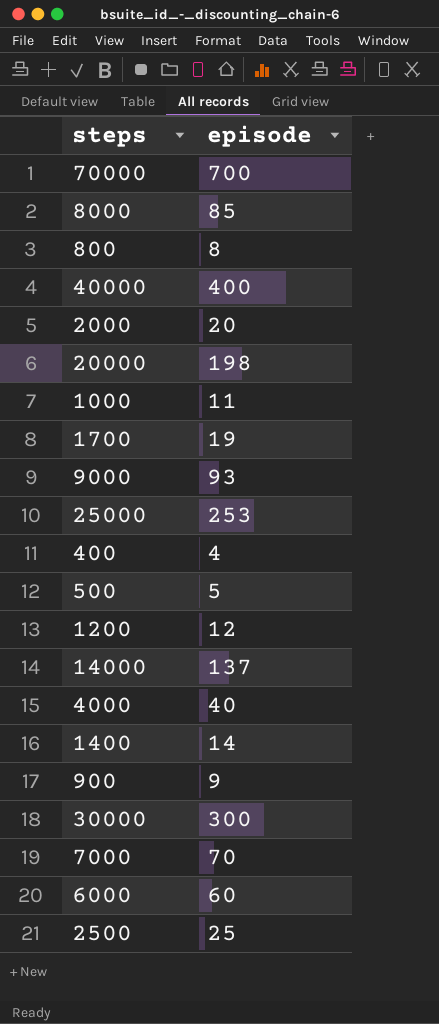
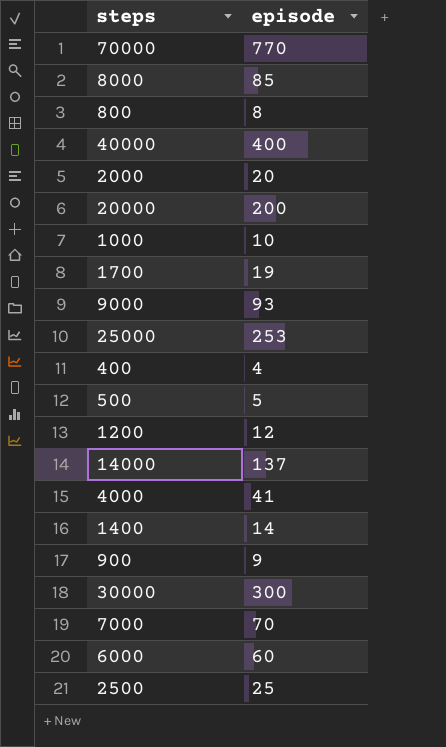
70000 | episode: 700 -> 770
20000 | episode: 198 -> 200
1000 | episode: 11 -> 10
4000 | episode: 40 -> 41

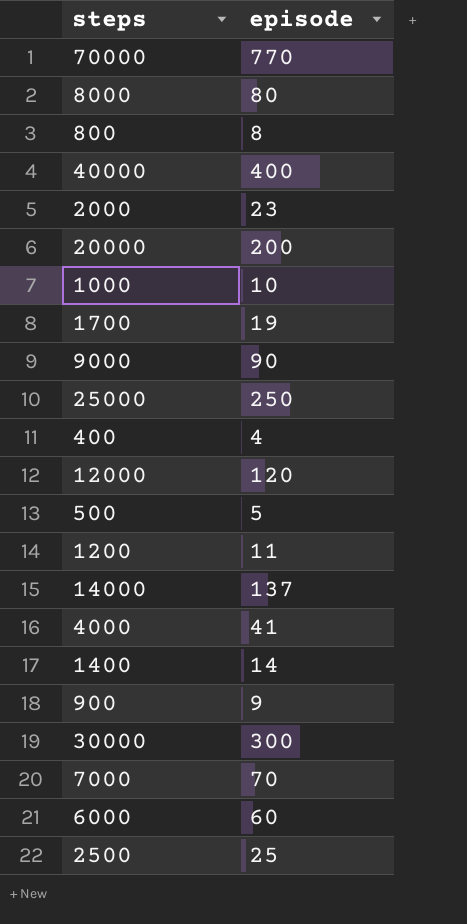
8000 | episode: 85 -> 80
2000 | episode: 20 -> 23
9000 | episode: 93 -> 90
25000 | episode: 253 -> 250
row 12000: none -> 120
1200 | episode: 12 -> 11

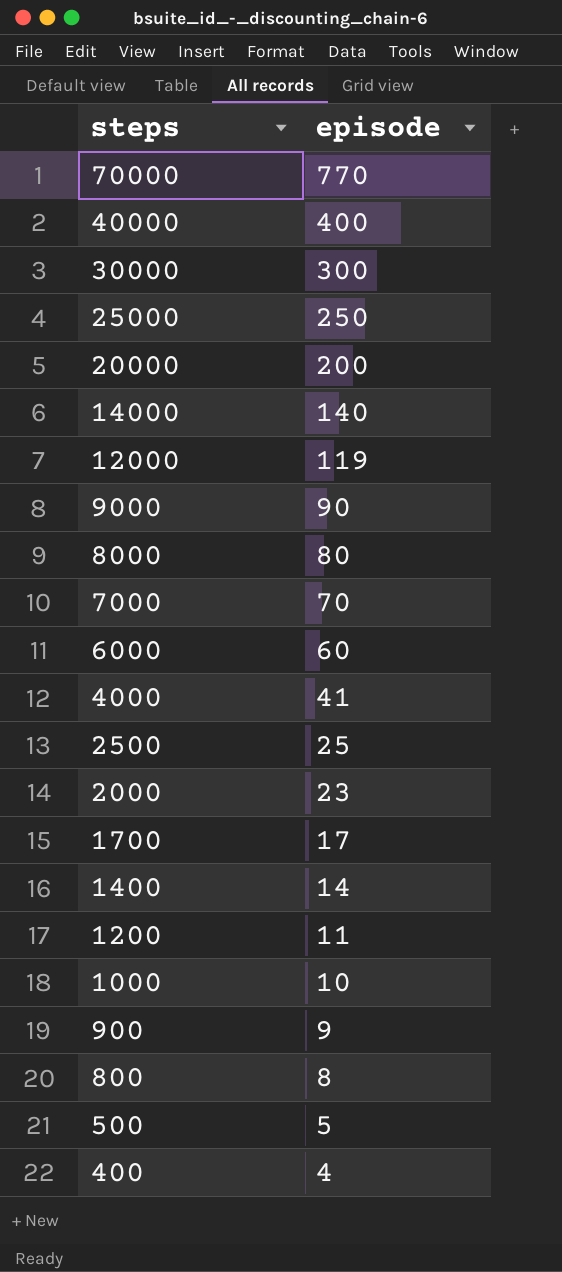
row order: none -> steps descending
14000 | episode: 137 -> 140
12000 | episode: 120 -> 119
1700 | episode: 19 -> 17

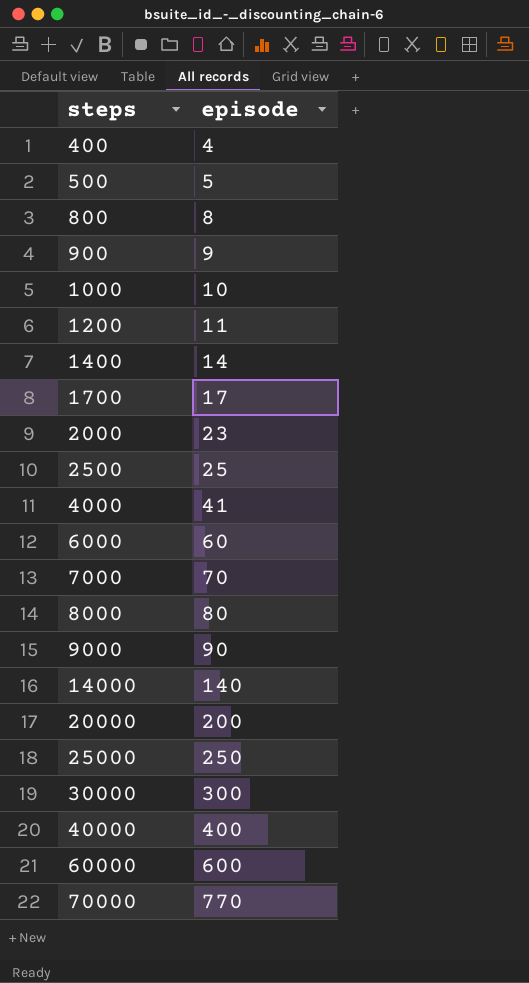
row order: steps descending -> steps ascending
row 12000: 119 -> none
row 60000: none -> 600

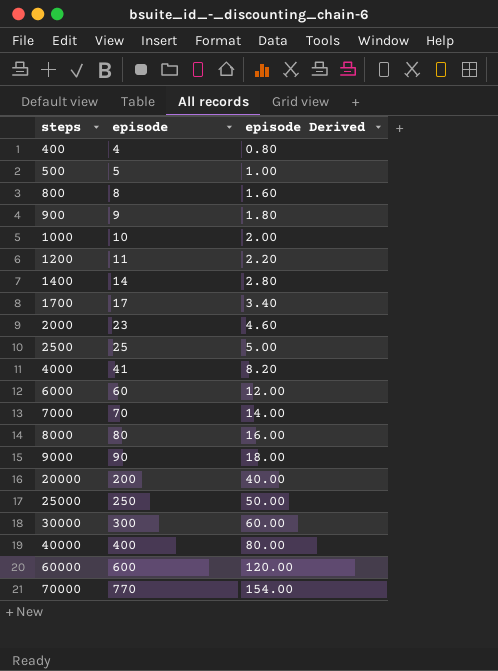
column episode Derived | formula: none -> [episode] * 0.2
row 14000: 140 -> none

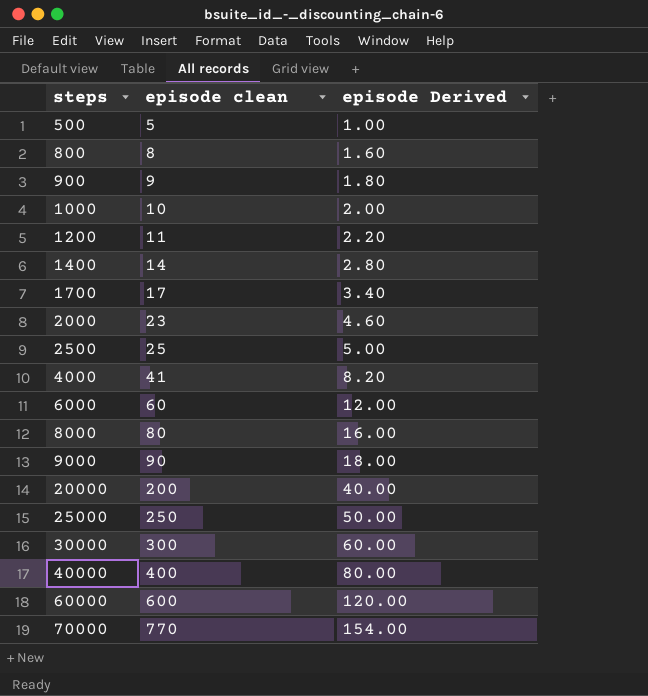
column name: episode -> episode clean
row 400: 4 | 0.80 -> none
row 7000: 70 | 14.00 -> none

